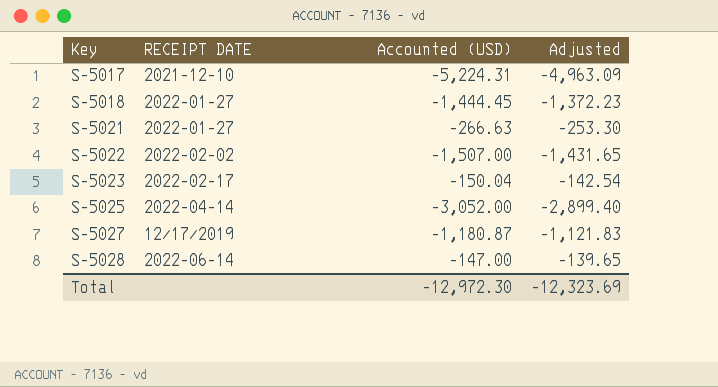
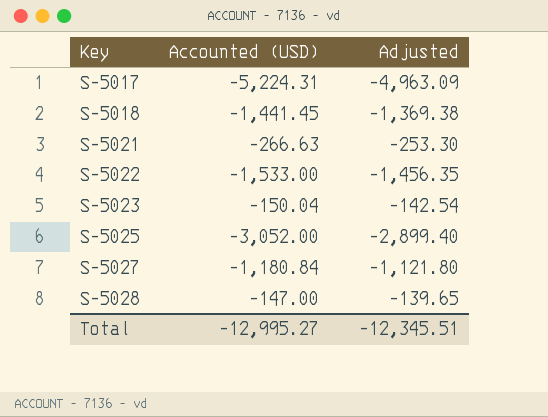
column RECEIPT DATE | position: 2 -> none
S-5018 | Accounted (USD): -1,444.45 -> -1,441.45
S-5018 | Adjusted: -1,372.23 -> -1,369.38
S-5022 | Accounted (USD): -1,507.00 -> -1,533.00
S-5022 | Adjusted: -1,431.65 -> -1,456.35
S-5027 | Accounted (USD): -1,180.87 -> -1,180.84
S-5027 | Adjusted: -1,121.83 -> -1,121.80
Total | Accounted (USD): -12,972.30 -> -12,995.27
Total | Adjusted: -12,323.69 -> -12,345.51

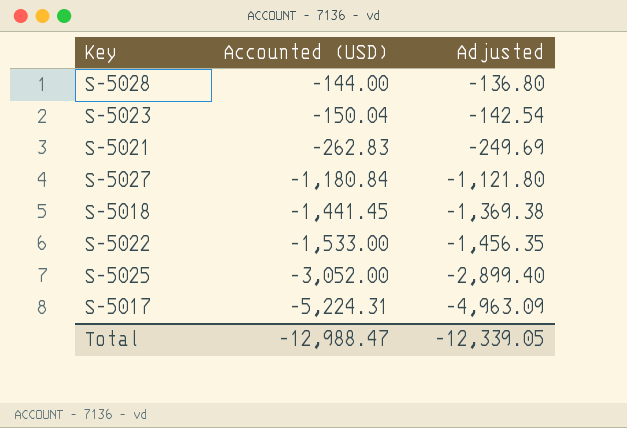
row order: Key ascending -> Accounted (USD) descending
S-5028 | Accounted (USD): -147.00 -> -144.00
S-5028 | Adjusted: -139.65 -> -136.80
S-5021 | Accounted (USD): -266.63 -> -262.83
S-5021 | Adjusted: -253.30 -> -249.69
Total | Accounted (USD): -12,995.27 -> -12,988.47
Total | Adjusted: -12,345.51 -> -12,339.05

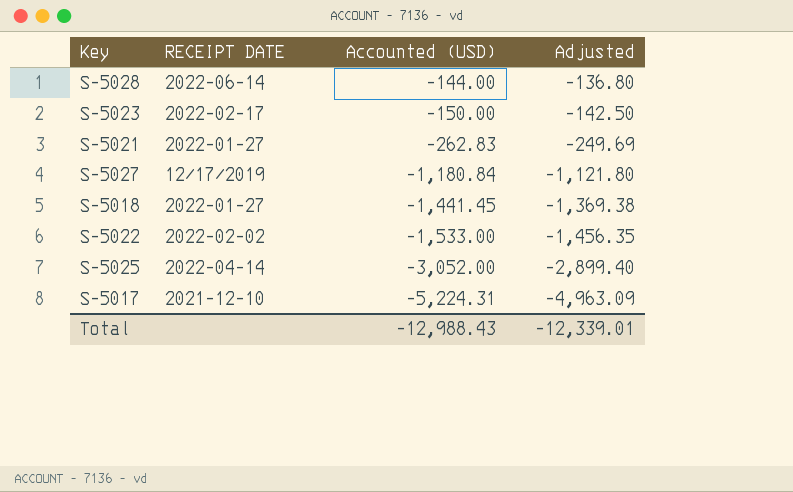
column RECEIPT DATE | position: none -> 2
S-5023 | Accounted (USD): -150.04 -> -150.00
S-5023 | Adjusted: -142.54 -> -142.50
Total | Accounted (USD): -12,988.47 -> -12,988.43
Total | Adjusted: -12,339.05 -> -12,339.01

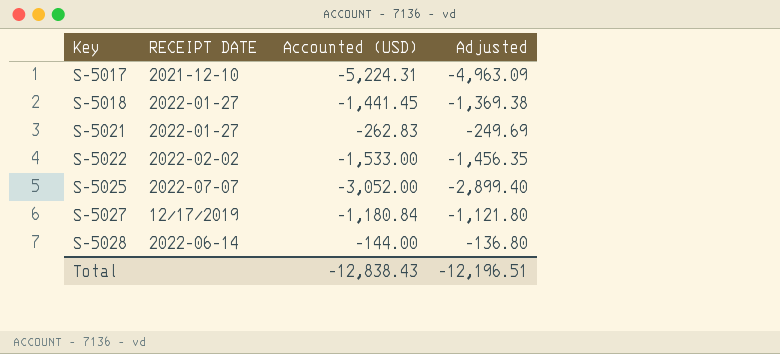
row order: Accounted (USD) descending -> Key ascending
row S-5023: 2022-02-17 | -150.00 | -142.50 -> none
S-5025 | RECEIPT DATE: 2022-04-14 -> 2022-07-07
Total | Accounted (USD): -12,988.43 -> -12,838.43
Total | Adjusted: -12,339.01 -> -12,196.51

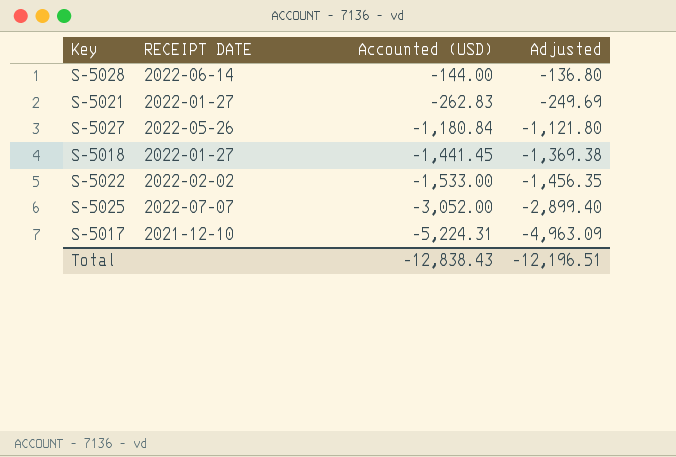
row order: Key ascending -> Accounted (USD) descending
S-5027 | RECEIPT DATE: 12/17/2019 -> 2022-05-26

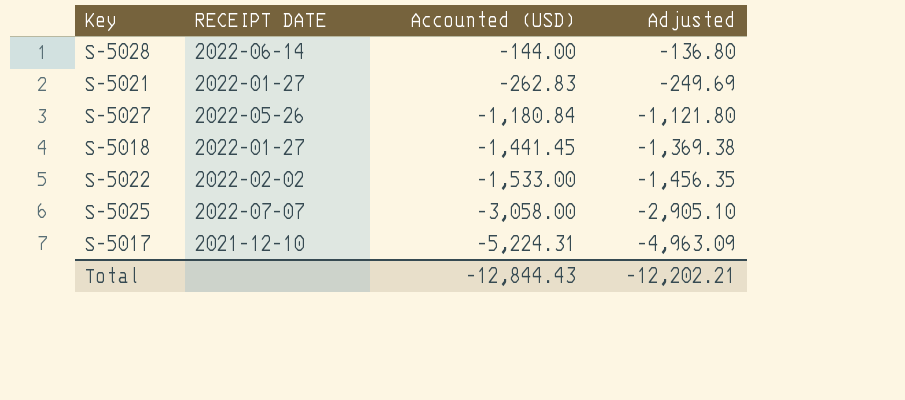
S-5025 | Accounted (USD): -3,052.00 -> -3,058.00
S-5025 | Adjusted: -2,899.40 -> -2,905.10
Total | Accounted (USD): -12,838.43 -> -12,844.43
Total | Adjusted: -12,196.51 -> -12,202.21

